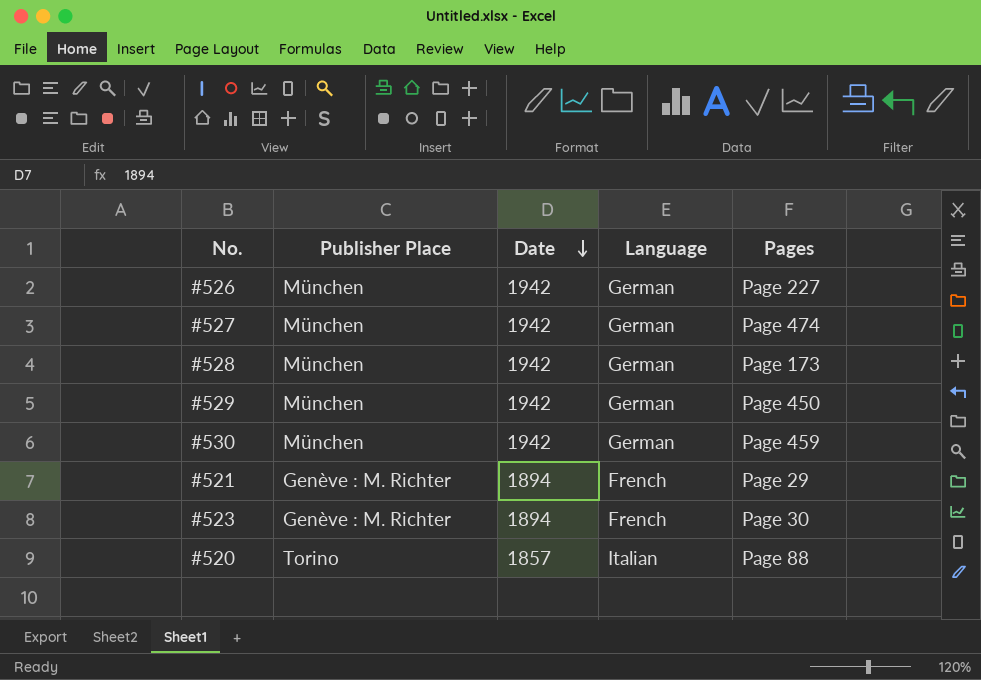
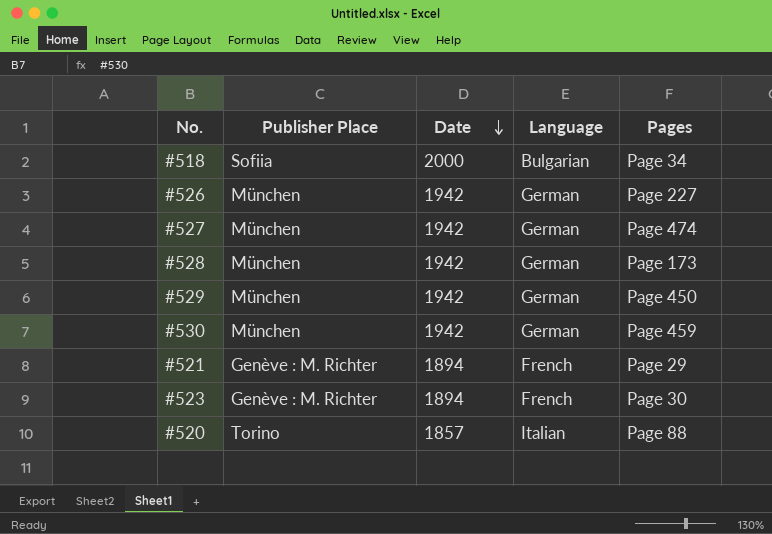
row #518: none -> Sofiia | 2000 | Bulgarian | Page 34

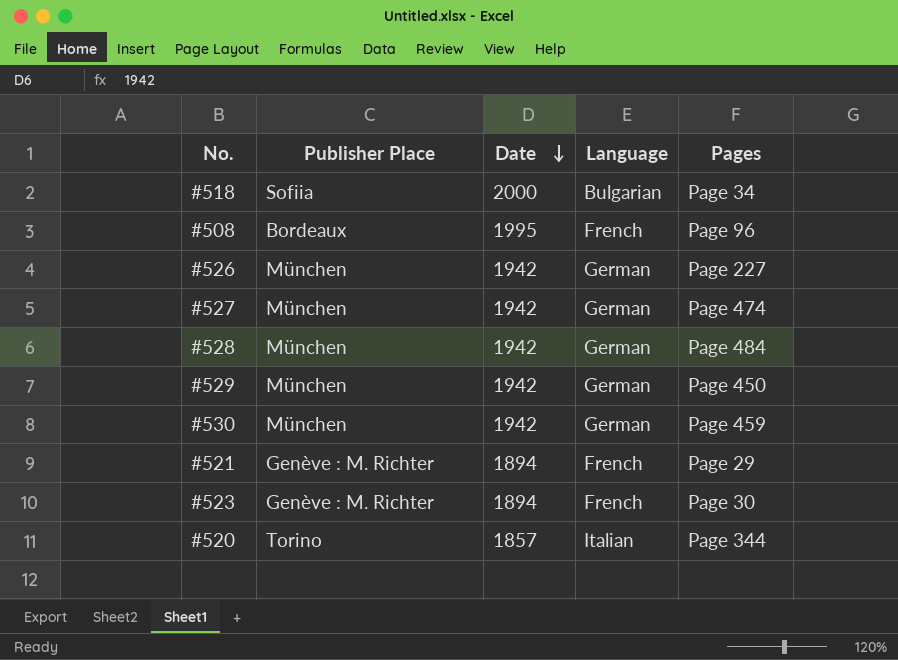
row #508: none -> Bordeaux | 1995 | French | Page 96
#528 | Pages: Page 173 -> Page 484
#520 | Pages: Page 88 -> Page 344

